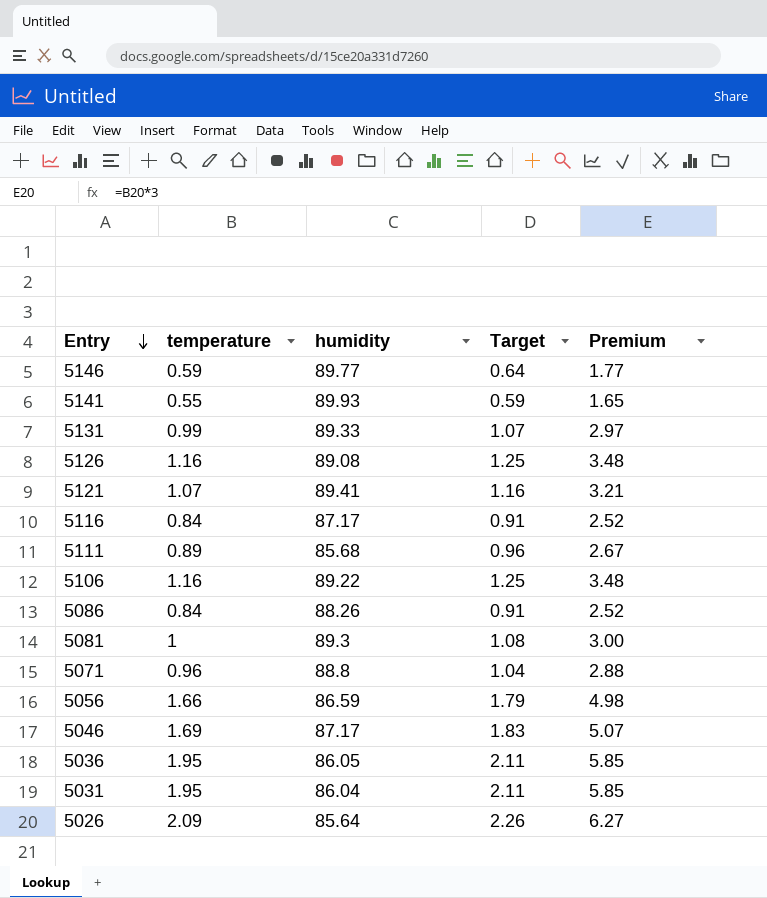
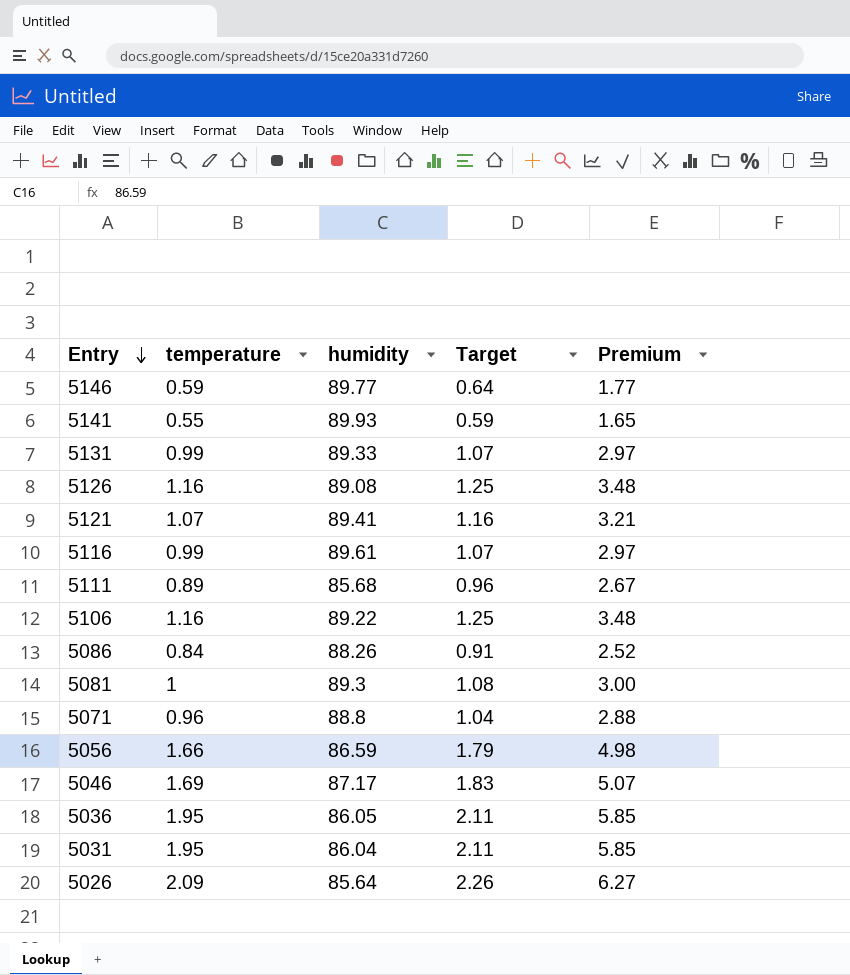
5116 | temperature: 0.84 -> 0.99
5116 | humidity: 87.17 -> 89.61
5116 | Target: 0.91 -> 1.07
5116 | Premium: 2.52 -> 2.97

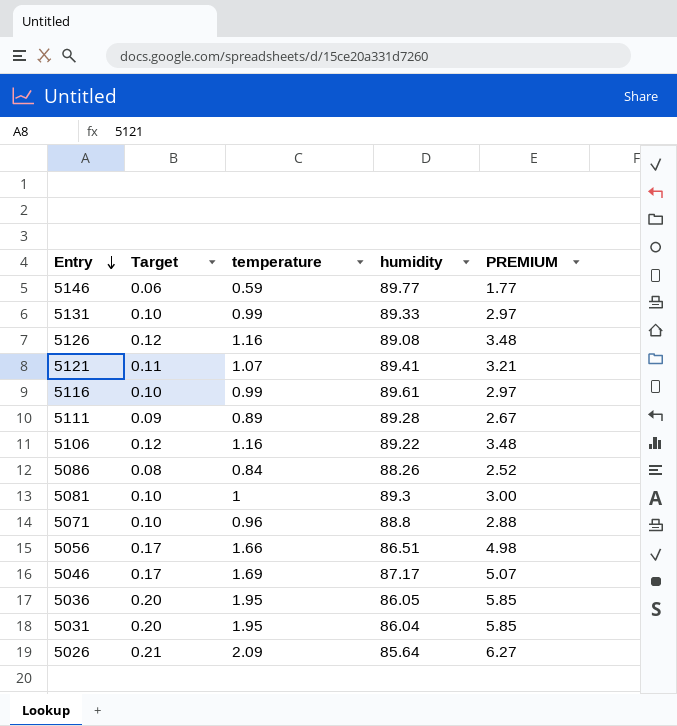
column Target | formula: [temperature] * 1.08 -> [temperature] * 0.1
column Target | position: 4 -> 2
column name: Premium -> PREMIUM
row 5141: 0.55 | 89.93 | 0.59 | 1.65 -> none
5111 | humidity: 85.68 -> 89.28
5056 | humidity: 86.59 -> 86.51

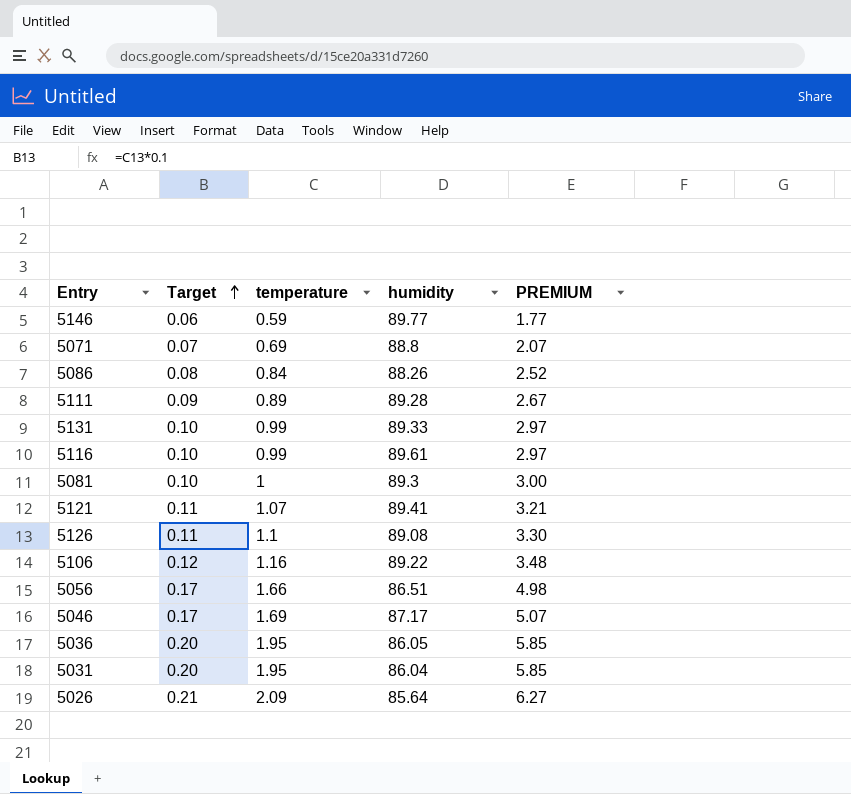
row order: Entry descending -> Target ascending
5071 | Target: 0.10 -> 0.07
5071 | temperature: 0.96 -> 0.69
5071 | PREMIUM: 2.88 -> 2.07
5126 | Target: 0.12 -> 0.11
5126 | temperature: 1.16 -> 1.1
5126 | PREMIUM: 3.48 -> 3.30

